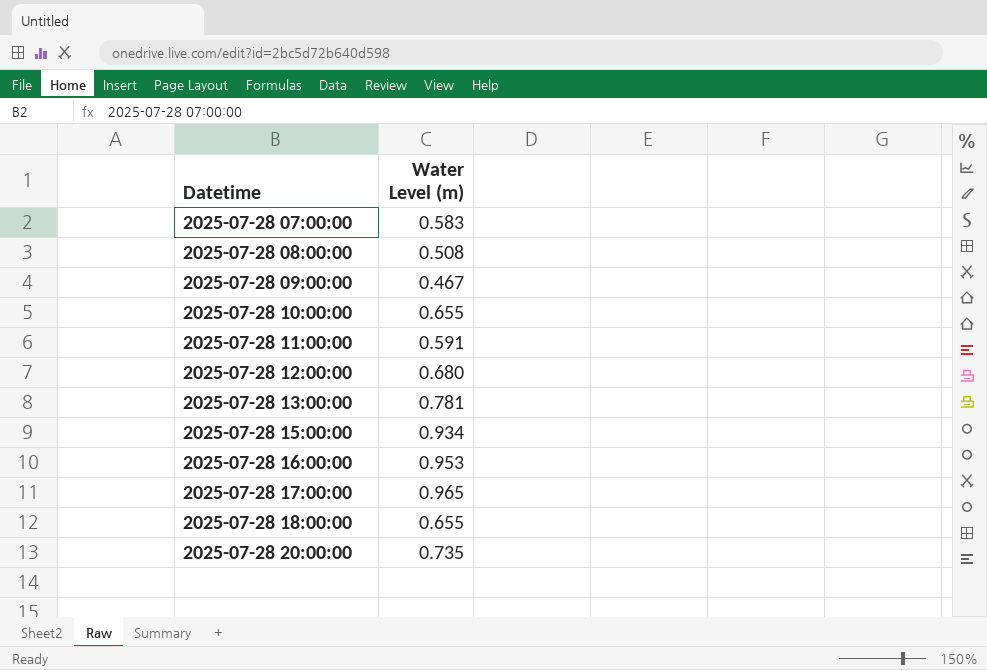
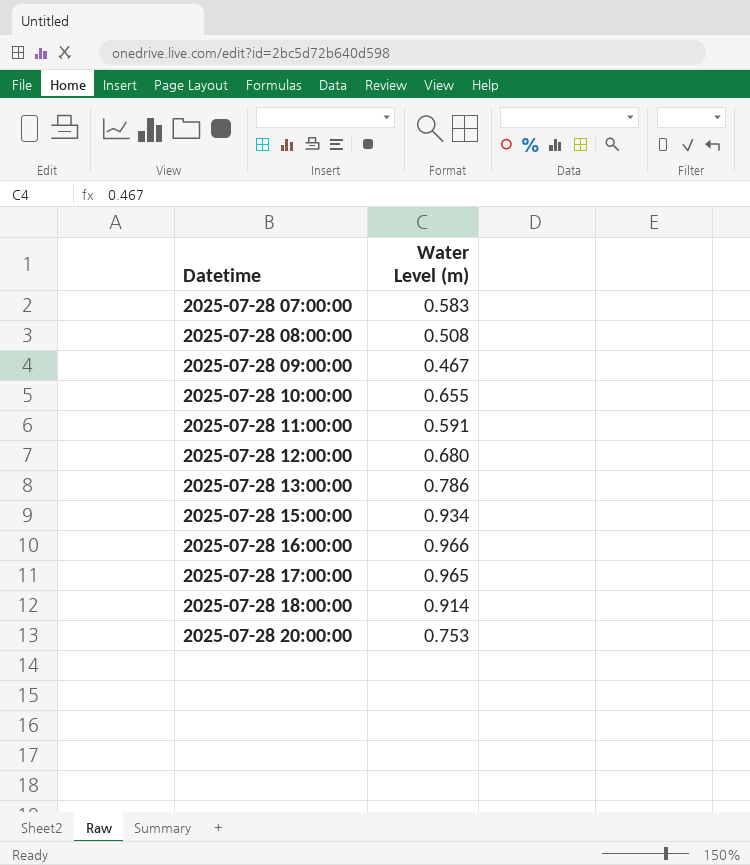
2025-07-28 13:00:00 | Water Level (m): 0.781 -> 0.786
2025-07-28 16:00:00 | Water Level (m): 0.953 -> 0.966
2025-07-28 18:00:00 | Water Level (m): 0.655 -> 0.914
2025-07-28 20:00:00 | Water Level (m): 0.735 -> 0.753

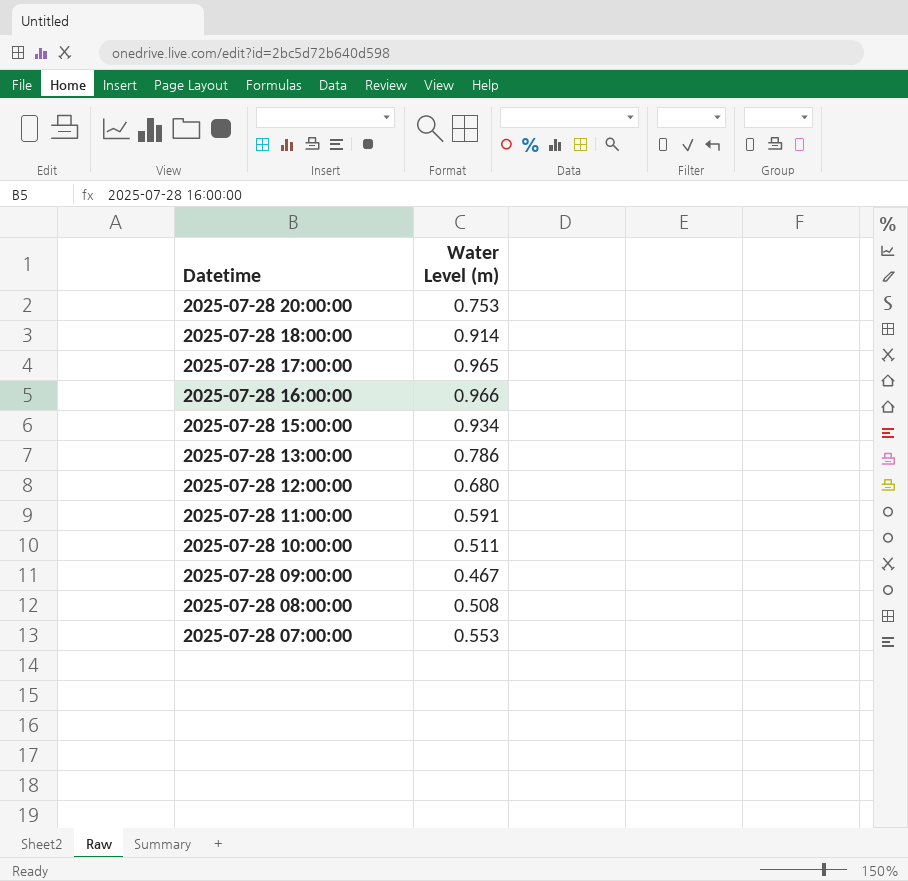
row order: Datetime ascending -> Datetime descending
2025-07-28 10:00:00 | Water Level (m): 0.655 -> 0.511
2025-07-28 07:00:00 | Water Level (m): 0.583 -> 0.553

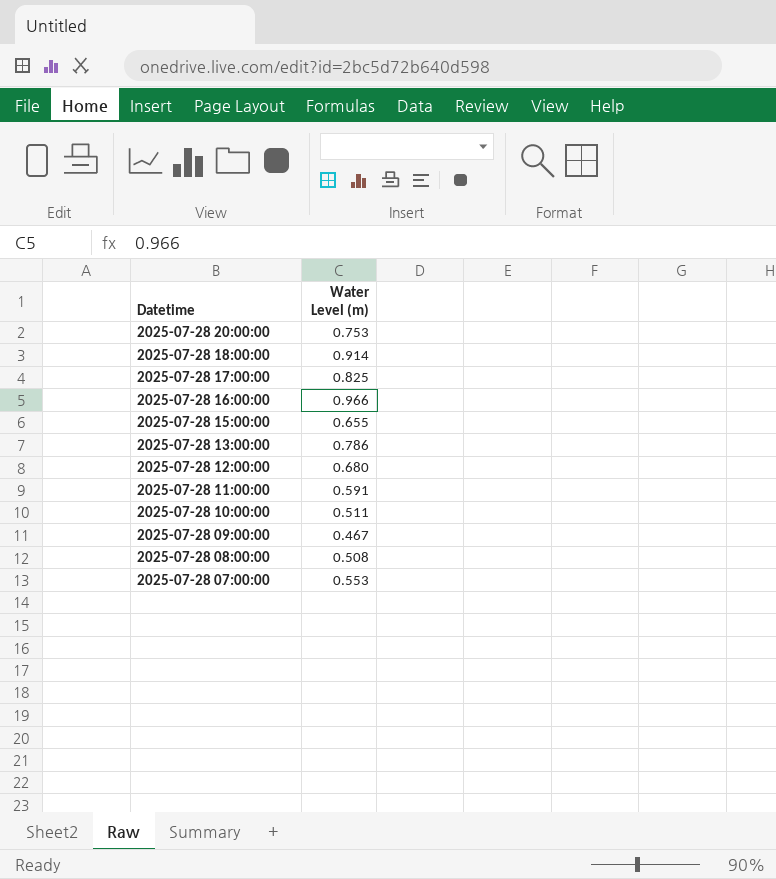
2025-07-28 17:00:00 | Water Level (m): 0.965 -> 0.825
2025-07-28 15:00:00 | Water Level (m): 0.934 -> 0.655

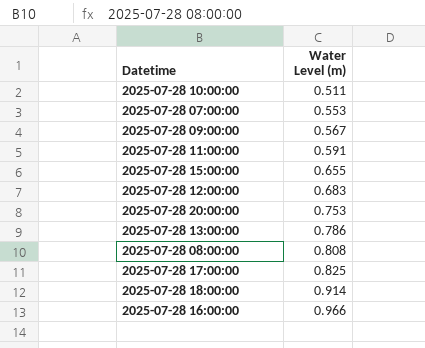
row order: Datetime descending -> Water Level (m) ascending
2025-07-28 09:00:00 | Water Level (m): 0.467 -> 0.567
2025-07-28 12:00:00 | Water Level (m): 0.680 -> 0.683
2025-07-28 08:00:00 | Water Level (m): 0.508 -> 0.808

